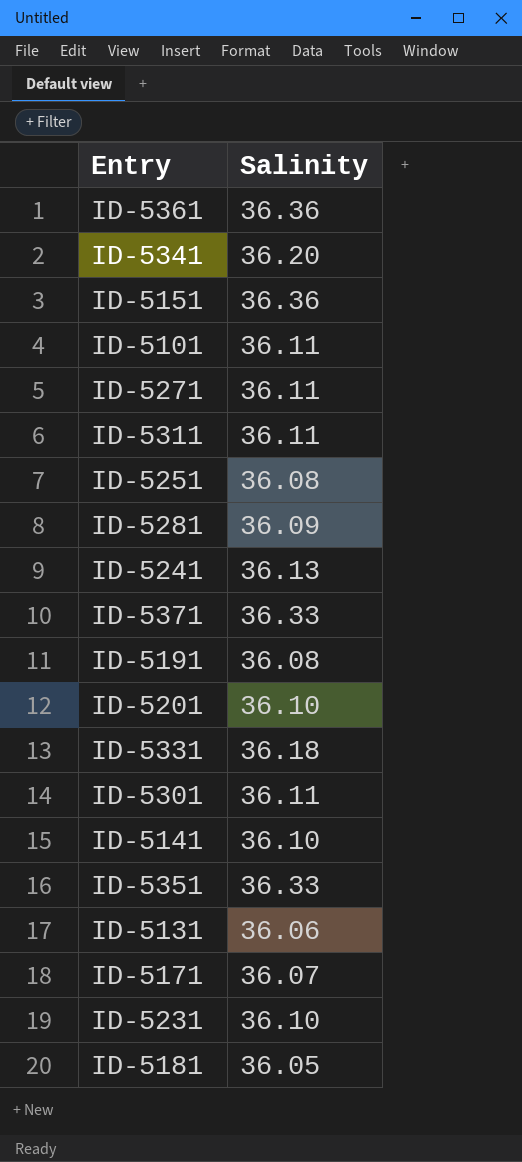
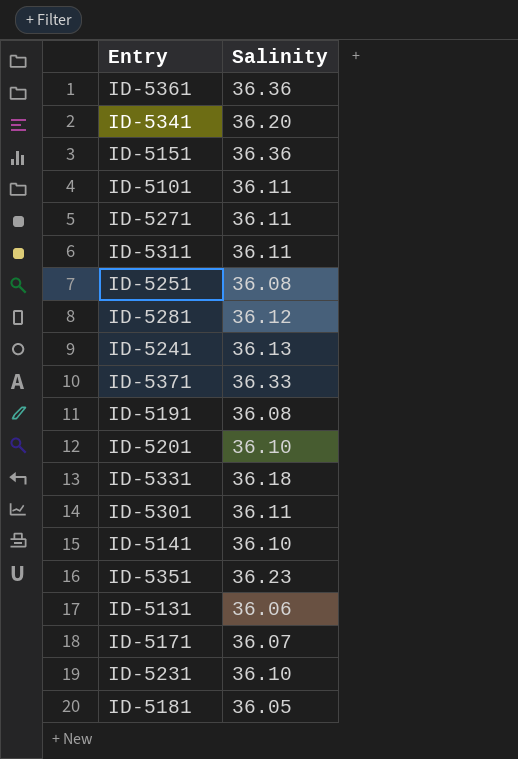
ID-5281 | Salinity: 36.09 -> 36.12
ID-5351 | Salinity: 36.33 -> 36.23

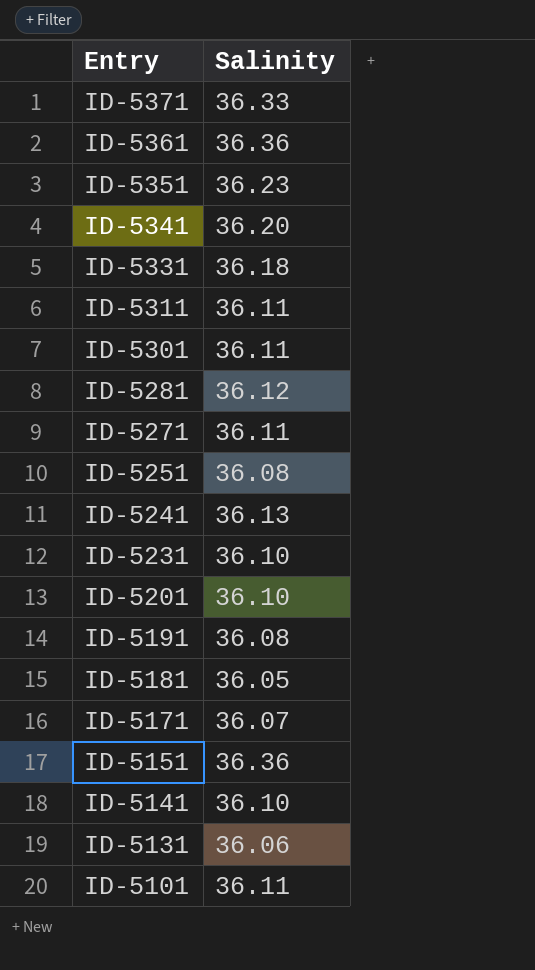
row order: none -> Entry descending

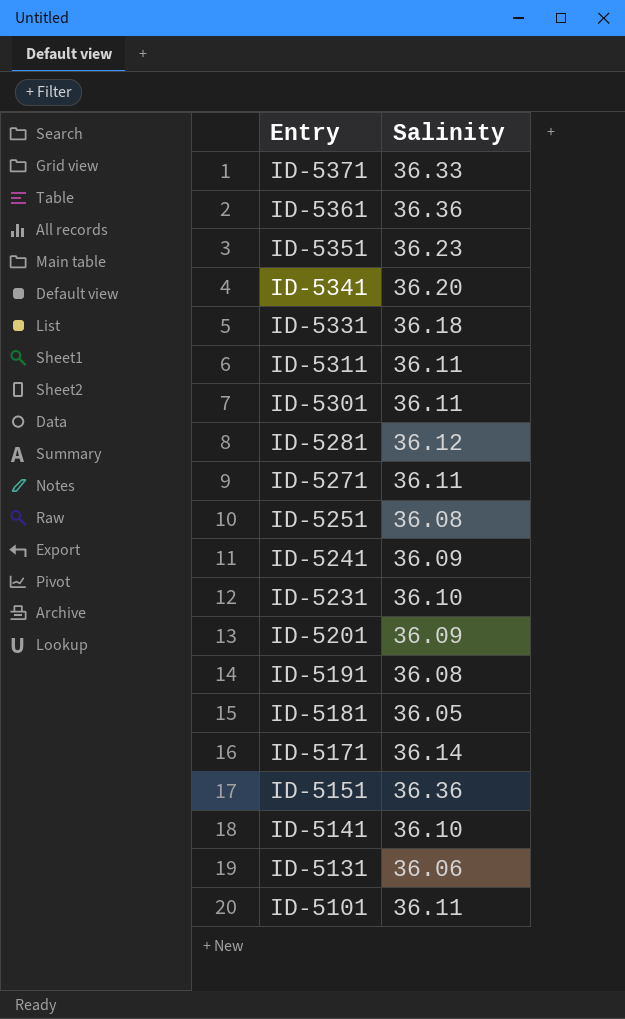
ID-5241 | Salinity: 36.13 -> 36.09
ID-5201 | Salinity: 36.10 -> 36.09
ID-5171 | Salinity: 36.07 -> 36.14

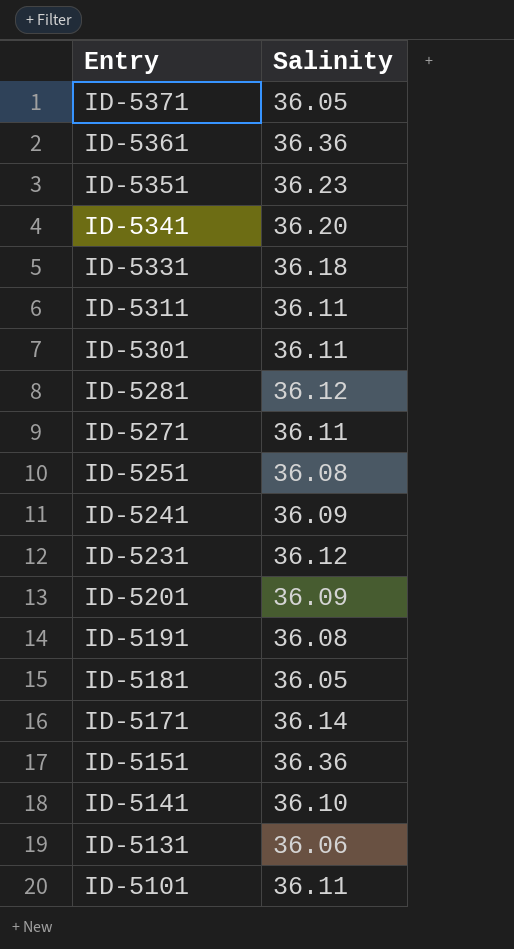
ID-5371 | Salinity: 36.33 -> 36.05
ID-5231 | Salinity: 36.10 -> 36.12

